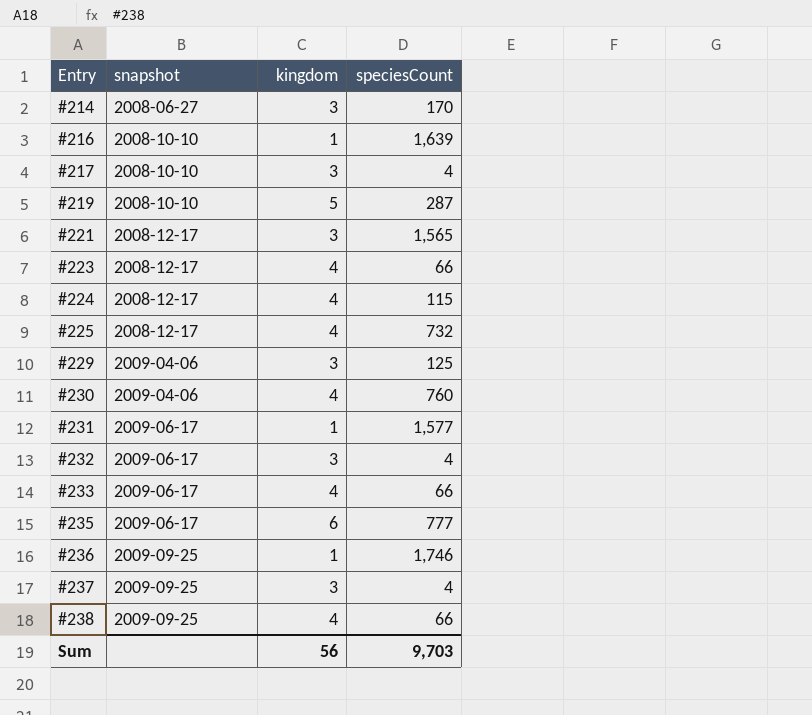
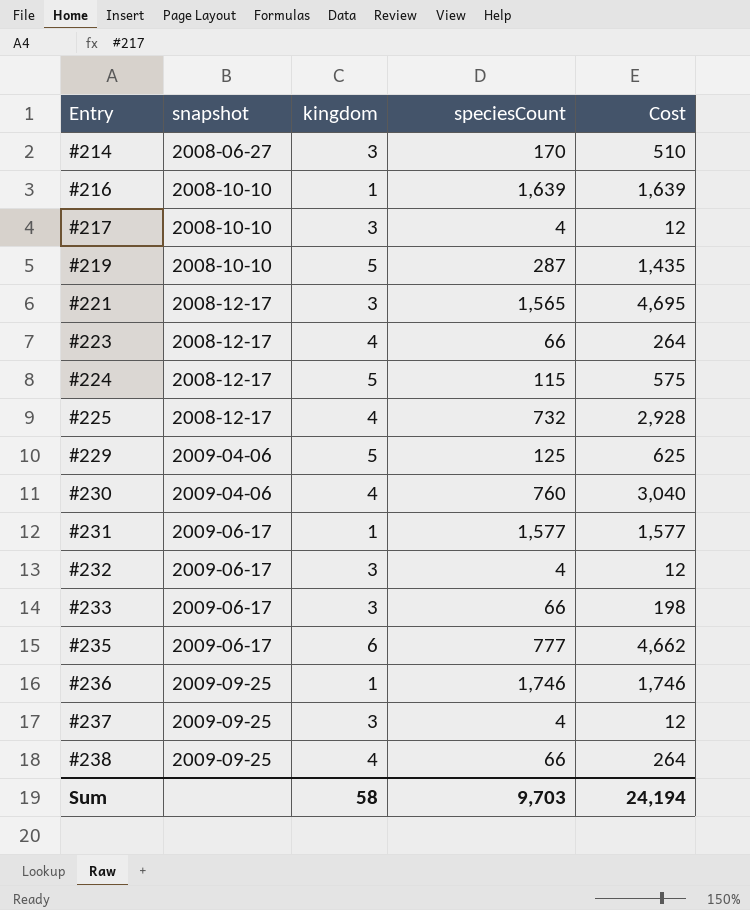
column Cost | formula: none -> [kingdom] * [speciesCount]
#224 | kingdom: 4 -> 5
#229 | kingdom: 3 -> 5
#233 | kingdom: 4 -> 3
Sum | kingdom: 56 -> 58

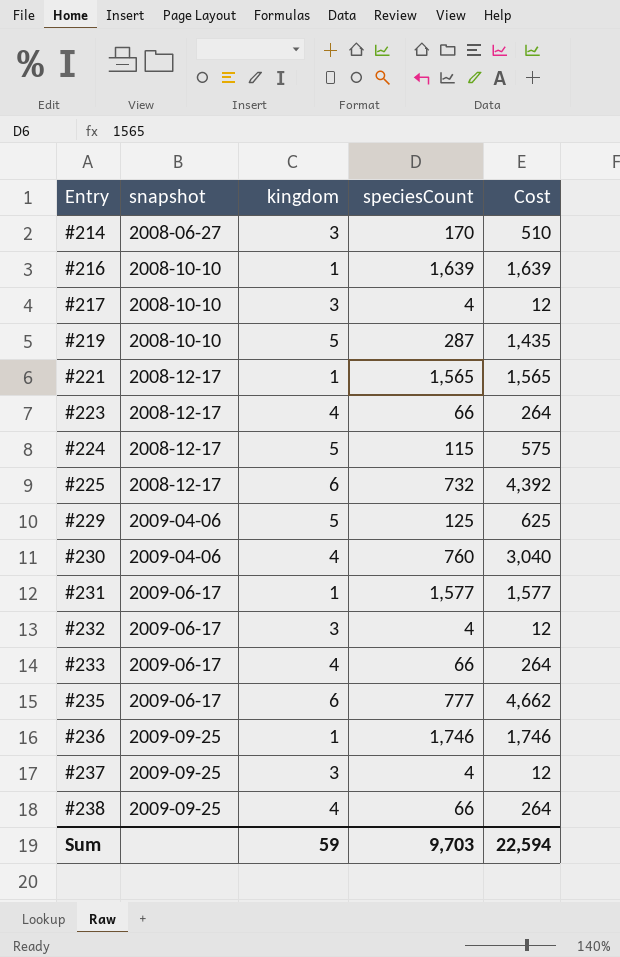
#221 | kingdom: 3 -> 1
#221 | Cost: 4,695 -> 1,565
#225 | kingdom: 4 -> 6
#225 | Cost: 2,928 -> 4,392
#233 | kingdom: 3 -> 4
#233 | Cost: 198 -> 264
Sum | kingdom: 58 -> 59
Sum | Cost: 24,194 -> 22,594

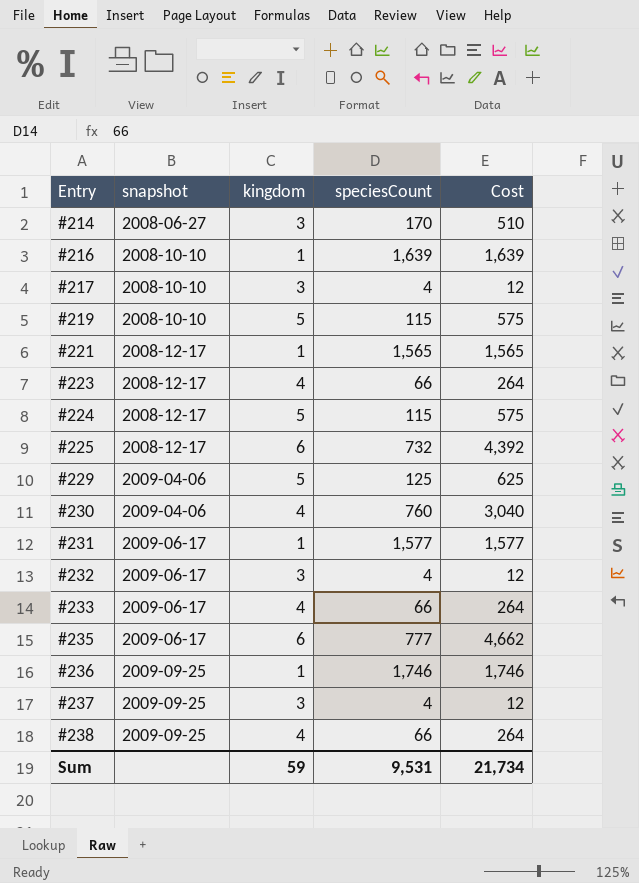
#219 | speciesCount: 287 -> 115
#219 | Cost: 1,435 -> 575
Sum | speciesCount: 9,703 -> 9,531
Sum | Cost: 22,594 -> 21,734

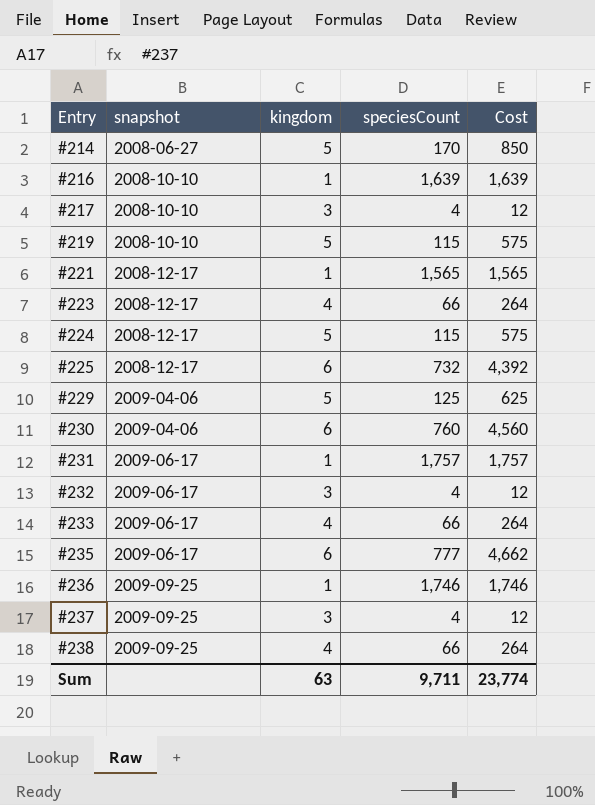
#214 | kingdom: 3 -> 5
#214 | Cost: 510 -> 850
#230 | kingdom: 4 -> 6
#230 | Cost: 3,040 -> 4,560
#231 | speciesCount: 1,577 -> 1,757
#231 | Cost: 1,577 -> 1,757
Sum | kingdom: 59 -> 63
Sum | speciesCount: 9,531 -> 9,711
Sum | Cost: 21,734 -> 23,774

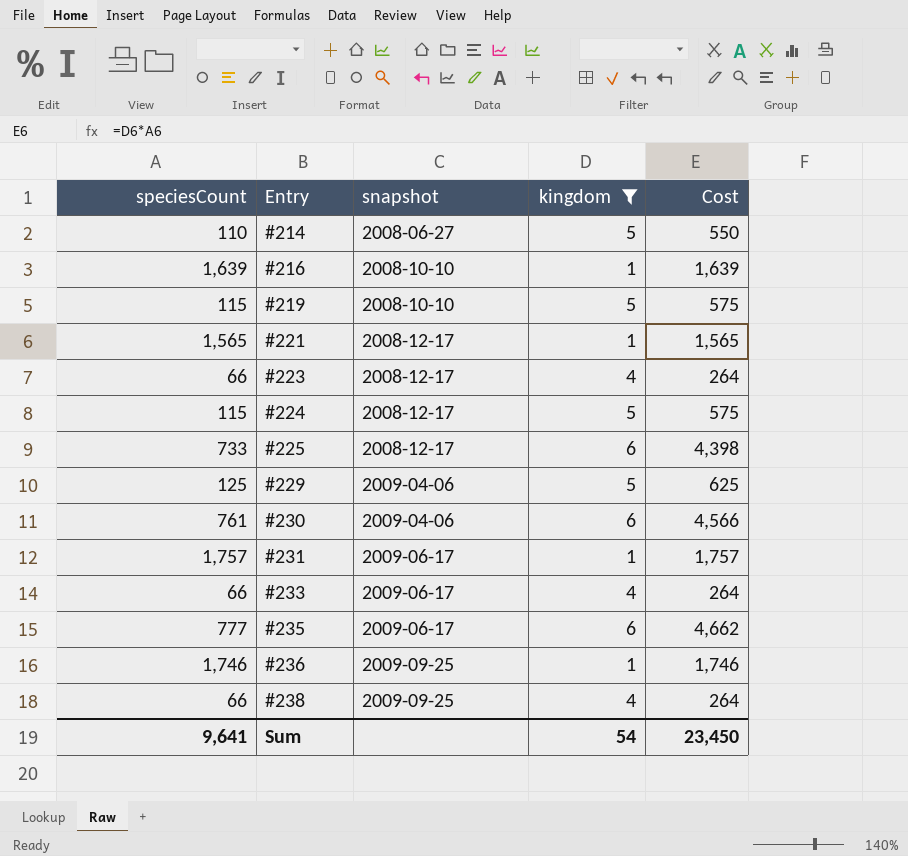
filter: none -> kingdom != 3
column speciesCount | position: 4 -> 1
#214 | speciesCount: 170 -> 110
#214 | Cost: 850 -> 550
#225 | speciesCount: 732 -> 733
#225 | Cost: 4,392 -> 4,398
#230 | speciesCount: 760 -> 761
#230 | Cost: 4,560 -> 4,566
Sum | speciesCount: 9,711 -> 9,641
Sum | kingdom: 63 -> 54
Sum | Cost: 23,774 -> 23,450

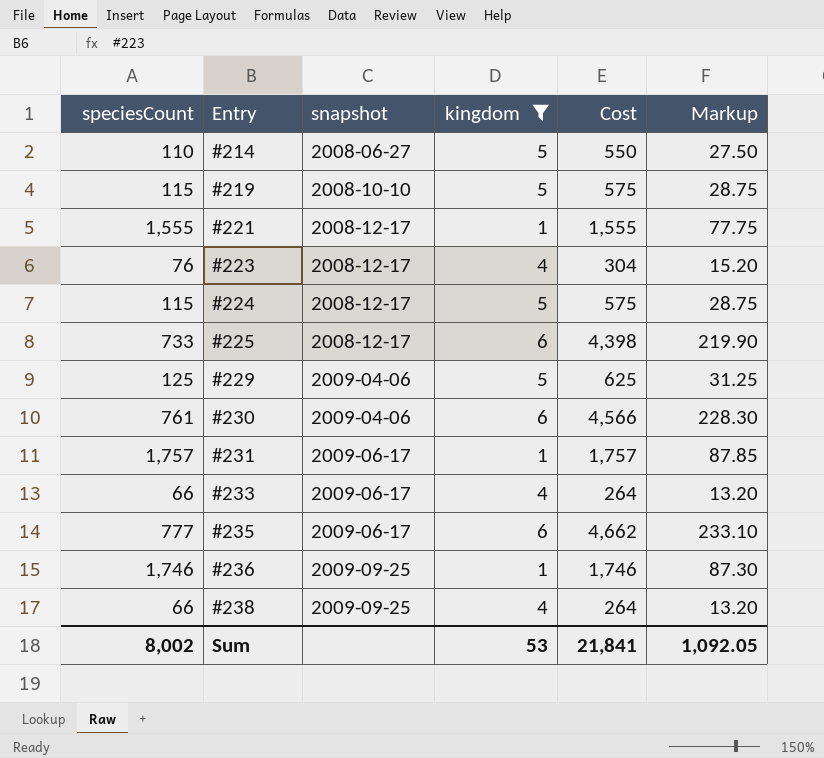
column Markup | formula: none -> [Cost] * 0.05
row #216: 1,639 | 2008-10-10 | 1 | 1,639 -> none
#221 | speciesCount: 1,565 -> 1,555
#221 | Cost: 1,565 -> 1,555
#223 | speciesCount: 66 -> 76
#223 | Cost: 264 -> 304
Sum | speciesCount: 9,641 -> 8,002
Sum | kingdom: 54 -> 53
Sum | Cost: 23,450 -> 21,841

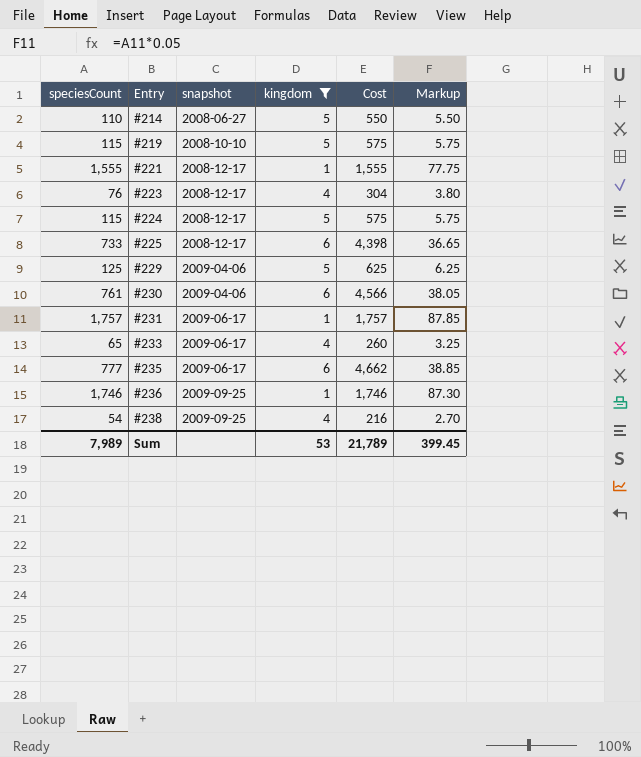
column Markup | formula: [Cost] * 0.05 -> [speciesCount] * 0.05
#233 | speciesCount: 66 -> 65
#233 | Cost: 264 -> 260
#238 | speciesCount: 66 -> 54
#238 | Cost: 264 -> 216
Sum | speciesCount: 8,002 -> 7,989
Sum | Cost: 21,841 -> 21,789
Sum | Markup: 1,092.05 -> 399.45

